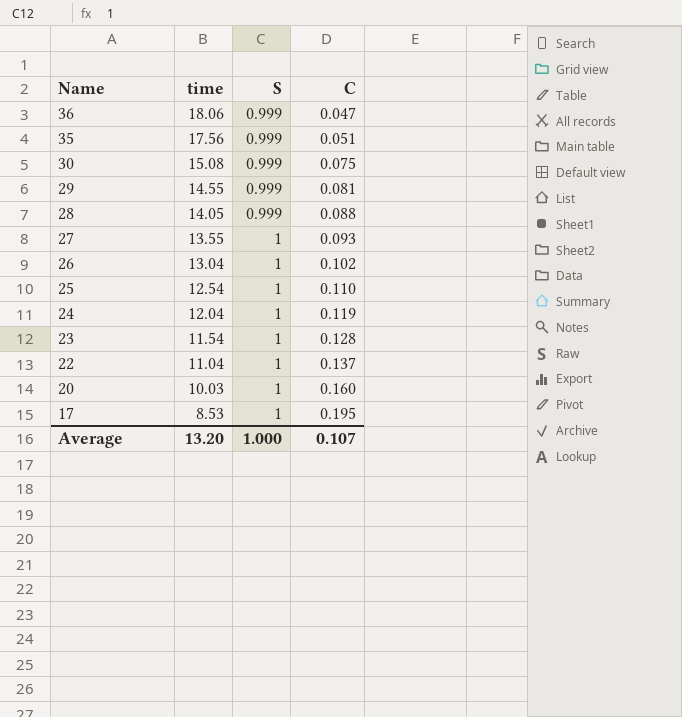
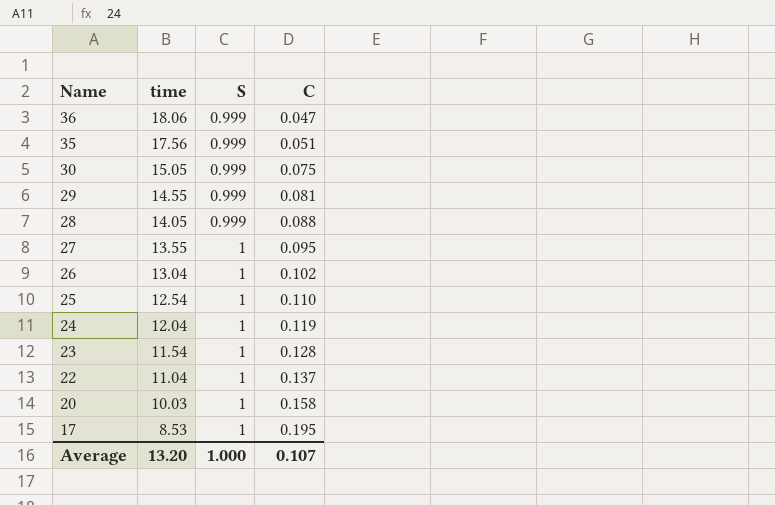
30 | time: 15.08 -> 15.05
27 | C: 0.093 -> 0.095
20 | C: 0.160 -> 0.158

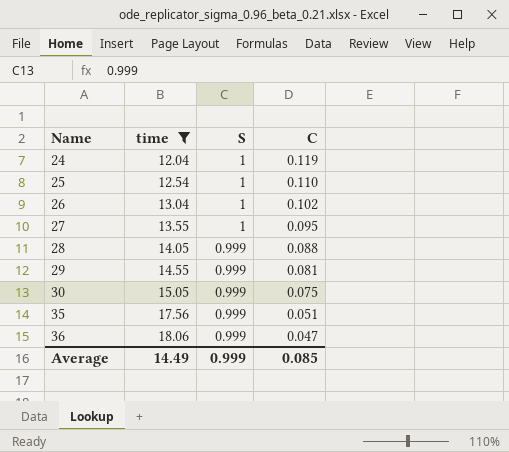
filter: none -> time >= 12.04
row order: Name descending -> Name ascending
Average | time: 13.20 -> 14.49
Average | S: 1.000 -> 0.999
Average | C: 0.107 -> 0.085

